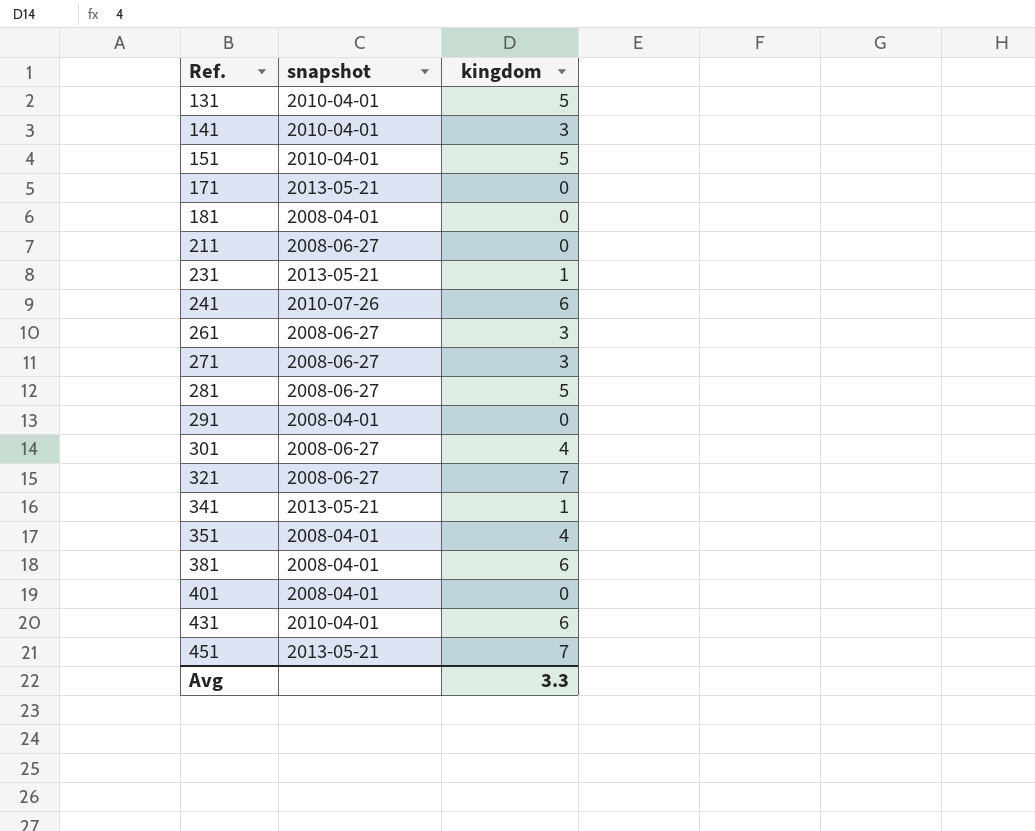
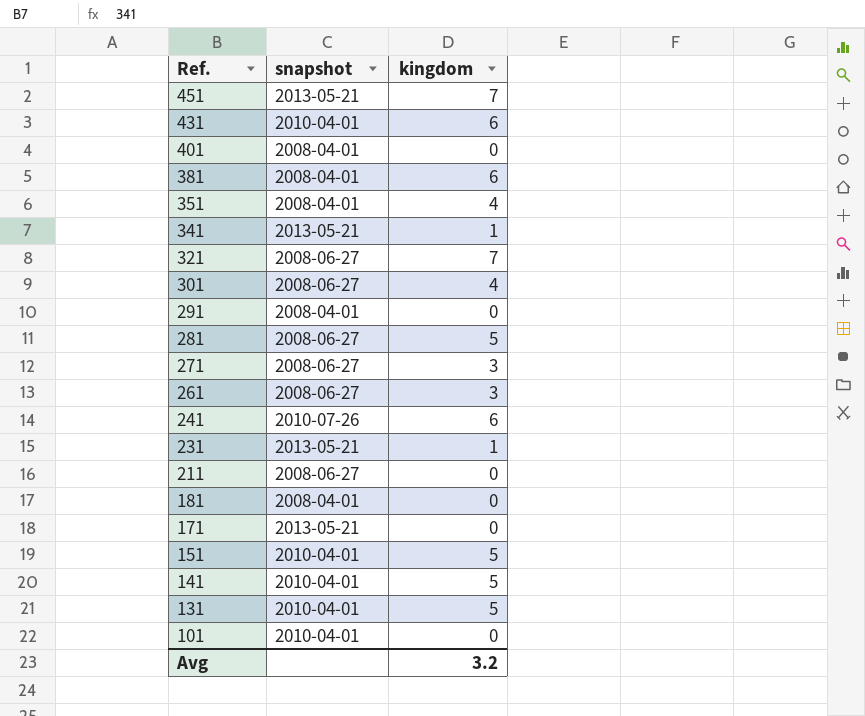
row order: Ref. ascending -> Ref. descending
141 | kingdom: 3 -> 5
row 101: none -> 2010-04-01 | 0
Avg | kingdom: 3.3 -> 3.2

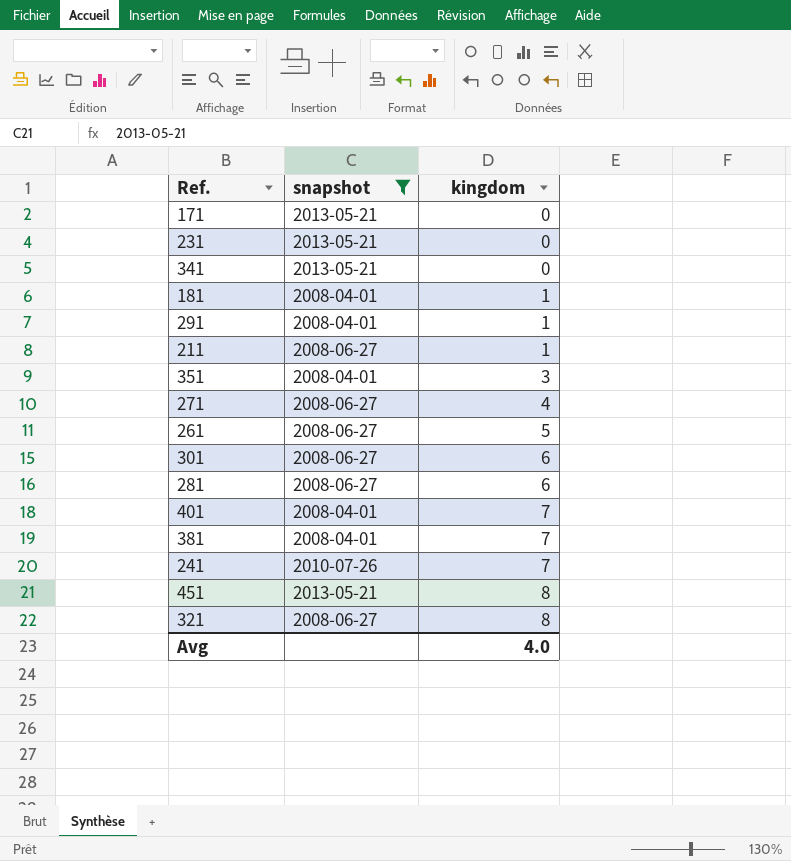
filter: none -> snapshot != 2010-04-01
row order: Ref. descending -> kingdom ascending
231 | kingdom: 1 -> 0
341 | kingdom: 1 -> 0
181 | kingdom: 0 -> 1
291 | kingdom: 0 -> 1
211 | kingdom: 0 -> 1
351 | kingdom: 4 -> 3
271 | kingdom: 3 -> 4
261 | kingdom: 3 -> 5
301 | kingdom: 4 -> 6
281 | kingdom: 5 -> 6
401 | kingdom: 0 -> 7
381 | kingdom: 6 -> 7
241 | kingdom: 6 -> 7
451 | kingdom: 7 -> 8
321 | kingdom: 7 -> 8
Avg | kingdom: 3.2 -> 4.0

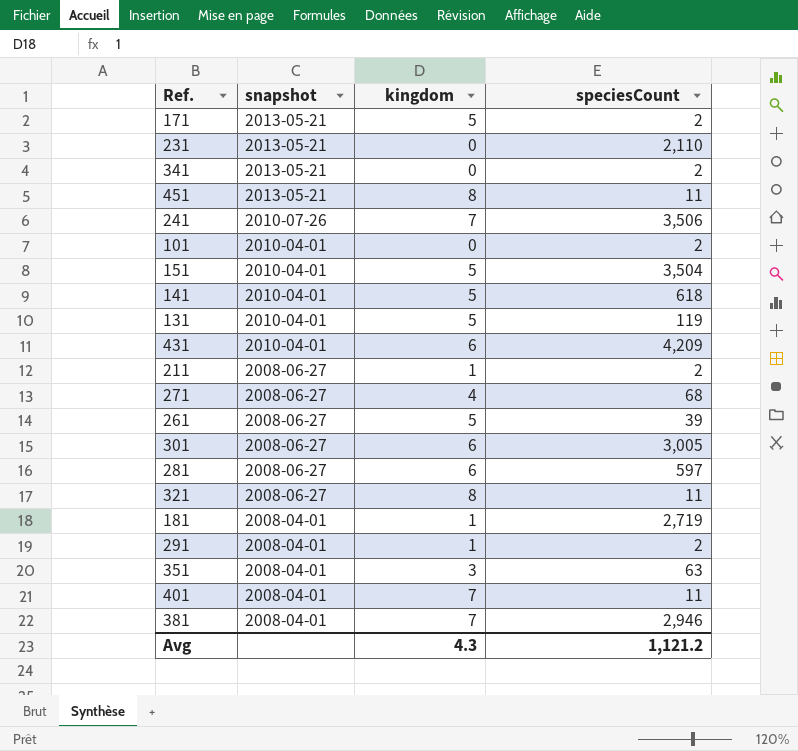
filter: snapshot != 2010-04-01 -> none
row order: kingdom ascending -> snapshot descending
column speciesCount | position: none -> 4
171 | kingdom: 0 -> 5
Avg | kingdom: 4.0 -> 4.3

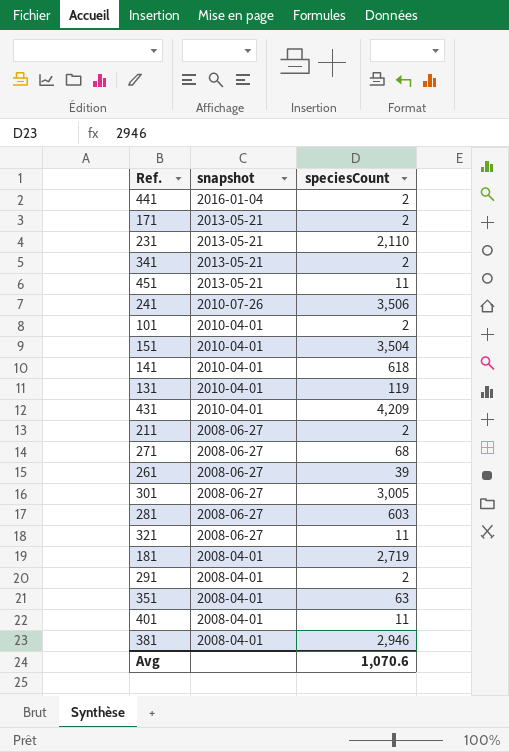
column kingdom | position: 3 -> none
row 441: none -> 2016-01-04 | 2
281 | speciesCount: 597 -> 603
Avg | speciesCount: 1,121.2 -> 1,070.6

